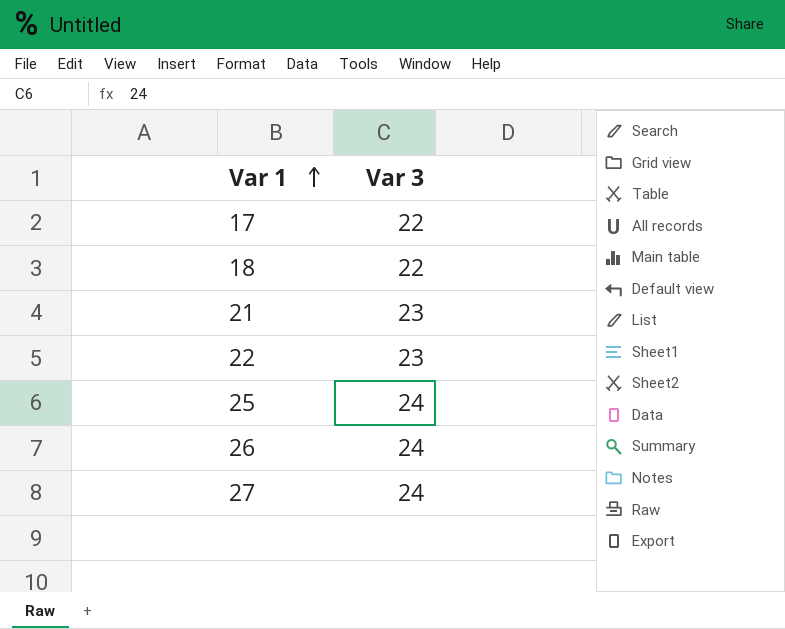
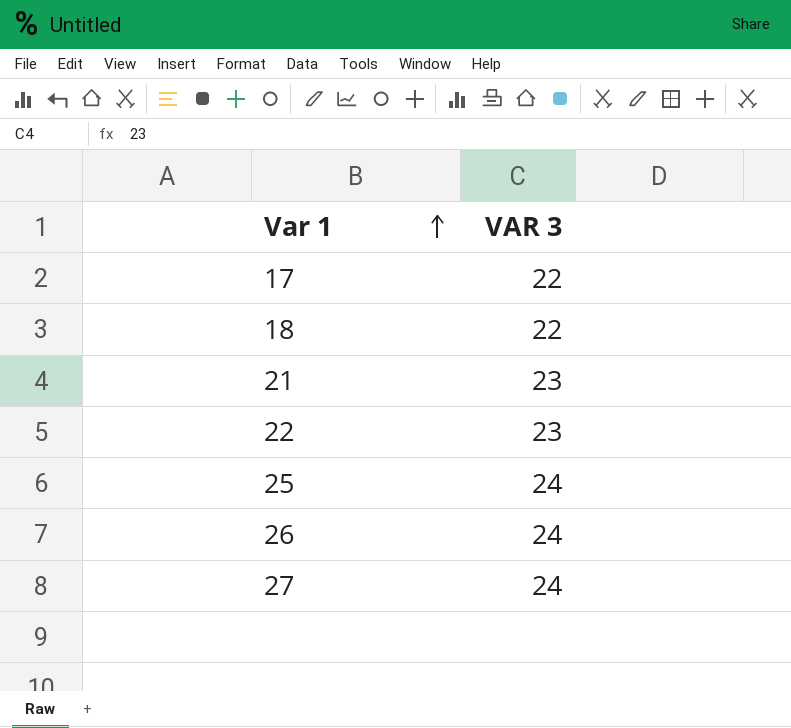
column name: Var 3 -> VAR 3

